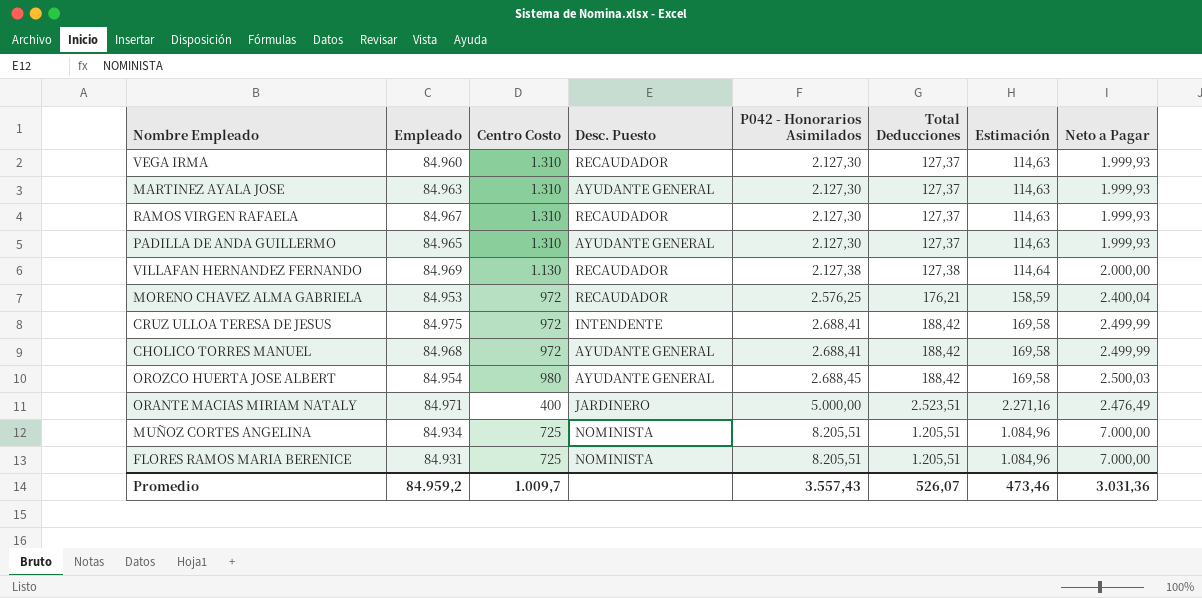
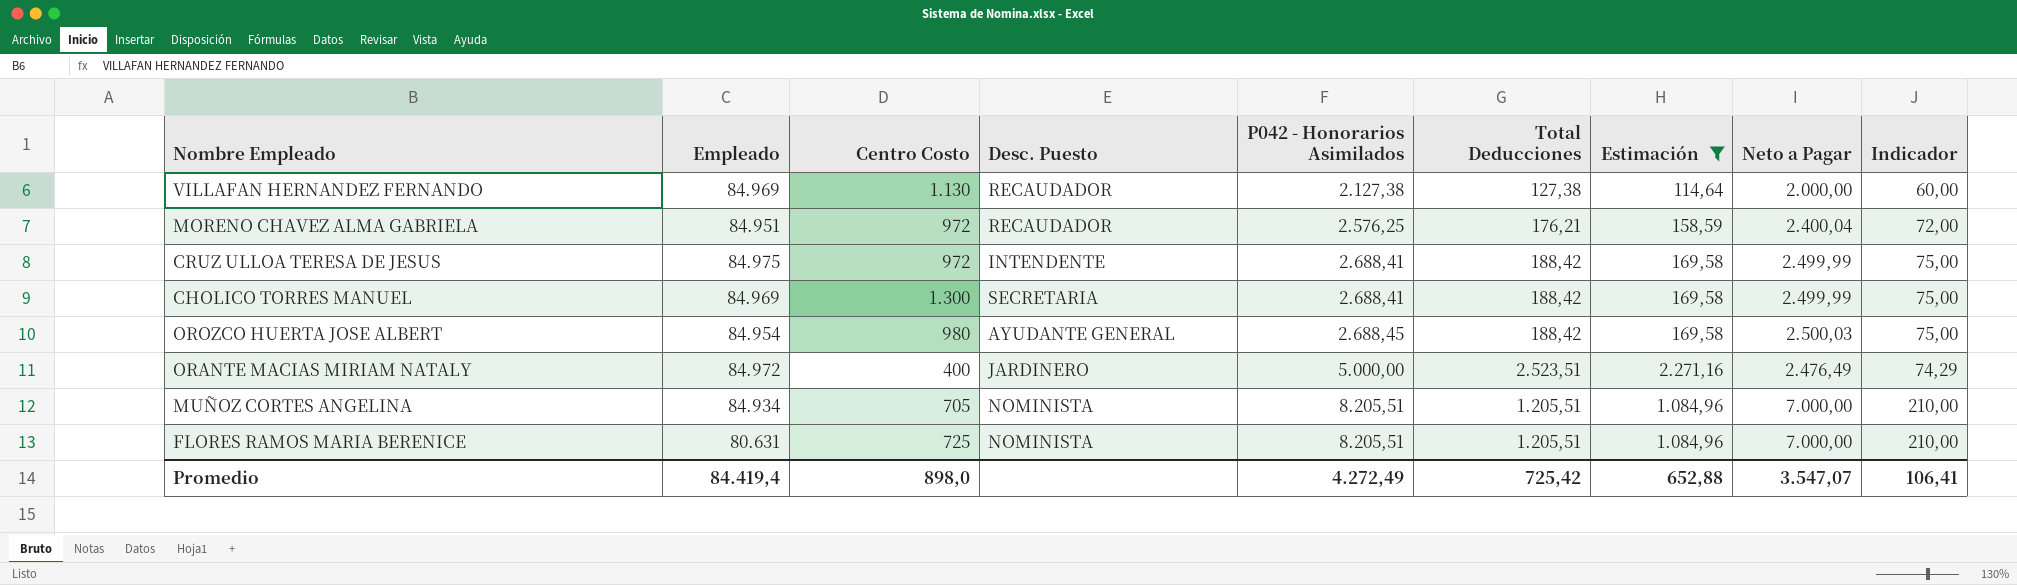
filter: none -> Estimación != 114,63
column Indicador | formula: none -> [Neto a Pagar] * 0,03
MORENO CHAVEZ ALMA GABRIELA | Empleado: 84.953 -> 84.951
CHOLICO TORRES MANUEL | Empleado: 84.968 -> 84.969
CHOLICO TORRES MANUEL | Centro Costo: 972 -> 1.300
CHOLICO TORRES MANUEL | Desc. Puesto: AYUDANTE GENERAL -> SECRETARIA
ORANTE MACIAS MIRIAM NATALY | Empleado: 84.971 -> 84.972
MUÑOZ CORTES ANGELINA | Centro Costo: 725 -> 705
FLORES RAMOS MARIA BERENICE | Empleado: 84.931 -> 80.631
Promedio | Empleado: 84.959,2 -> 84.419,4
Promedio | Centro Costo: 1.009,7 -> 898,0
Promedio | P042 - Honorarios Asimilados: 3.557,43 -> 4.272,49
Promedio | Total Deducciones: 526,07 -> 725,42
Promedio | Estimación: 473,46 -> 652,88
Promedio | Neto a Pagar: 3.031,36 -> 3.547,07

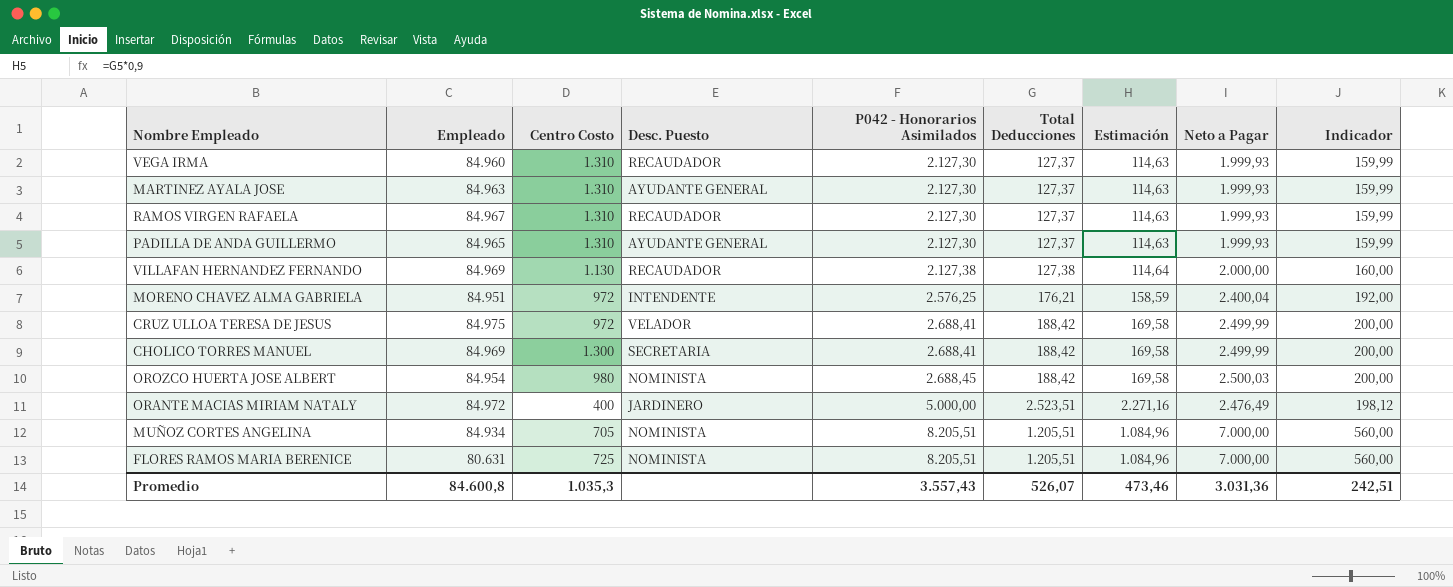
filter: Estimación != 114,63 -> none
column Indicador | formula: [Neto a Pagar] * 0,03 -> [Neto a Pagar] * 0,08
MORENO CHAVEZ ALMA GABRIELA | Desc. Puesto: RECAUDADOR -> INTENDENTE
CRUZ ULLOA TERESA DE JESUS | Desc. Puesto: INTENDENTE -> VELADOR
OROZCO HUERTA JOSE ALBERT | Desc. Puesto: AYUDANTE GENERAL -> NOMINISTA
Promedio | Empleado: 84.419,4 -> 84.600,8
Promedio | Centro Costo: 898,0 -> 1.035,3
Promedio | P042 - Honorarios Asimilados: 4.272,49 -> 3.557,43
Promedio | Total Deducciones: 725,42 -> 526,07
Promedio | Estimación: 652,88 -> 473,46
Promedio | Neto a Pagar: 3.547,07 -> 3.031,36
Promedio | Indicador: 106,41 -> 242,51

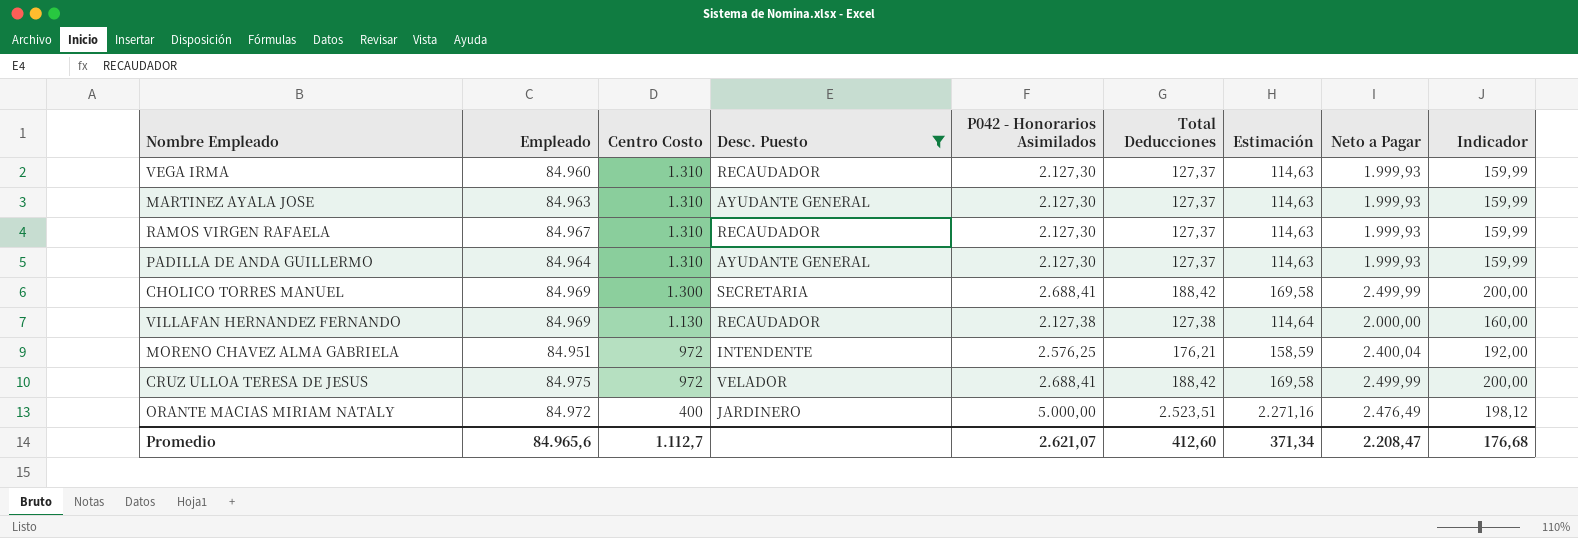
filter: none -> Desc. Puesto != NOMINISTA
row order: P042 - Honorarios Asimilados ascending -> Centro Costo descending
PADILLA DE ANDA GUILLERMO | Empleado: 84.965 -> 84.964
Promedio | Empleado: 84.600,8 -> 84.965,6
Promedio | Centro Costo: 1.035,3 -> 1.112,7
Promedio | P042 - Honorarios Asimilados: 3.557,43 -> 2.621,07
Promedio | Total Deducciones: 526,07 -> 412,60
Promedio | Estimación: 473,46 -> 371,34
Promedio | Neto a Pagar: 3.031,36 -> 2.208,47
Promedio | Indicador: 242,51 -> 176,68

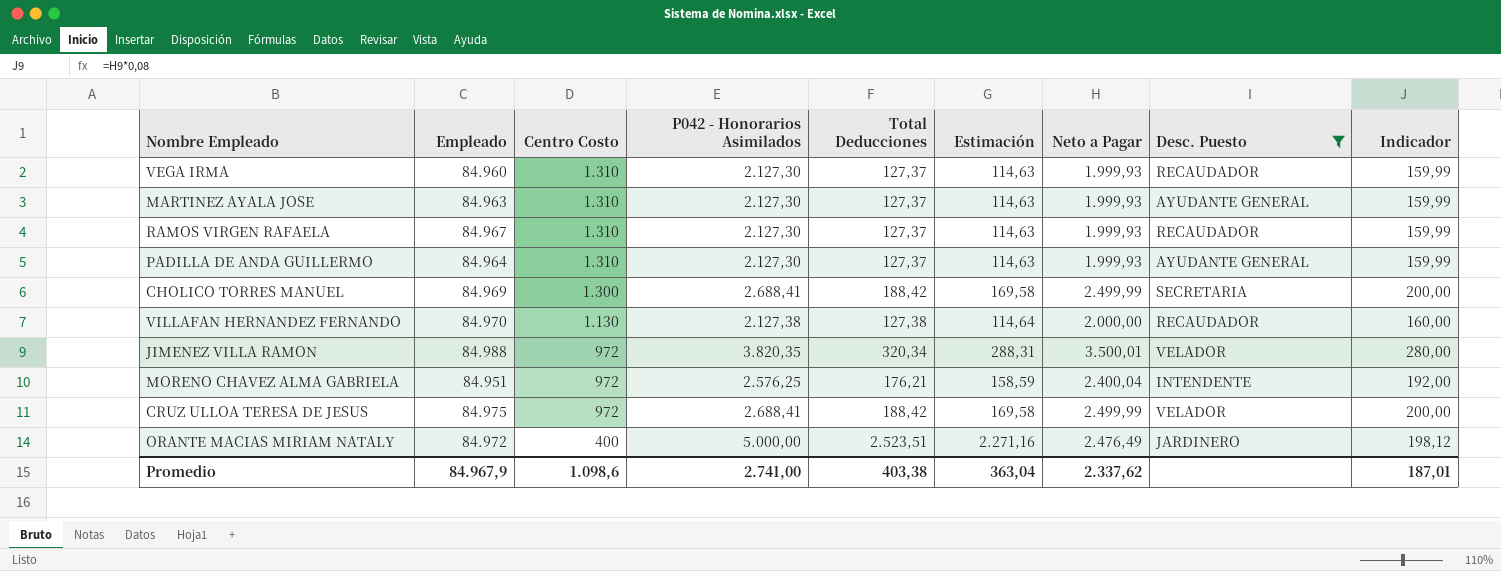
column Desc. Puesto | position: 4 -> 8
VILLAFAN HERNANDEZ FERNANDO | Empleado: 84.969 -> 84.970
row JIMENEZ VILLA RAMON: none -> 84.988 | 972 | 3.820,35 | 320,34 | 288,31 | 3.500,01 | VELADOR | 280,00
Promedio | Empleado: 84.965,6 -> 84.967,9
Promedio | Centro Costo: 1.112,7 -> 1.098,6
Promedio | P042 - Honorarios Asimilados: 2.621,07 -> 2.741,00
Promedio | Total Deducciones: 412,60 -> 403,38
Promedio | Estimación: 371,34 -> 363,04
Promedio | Neto a Pagar: 2.208,47 -> 2.337,62
Promedio | Indicador: 176,68 -> 187,01

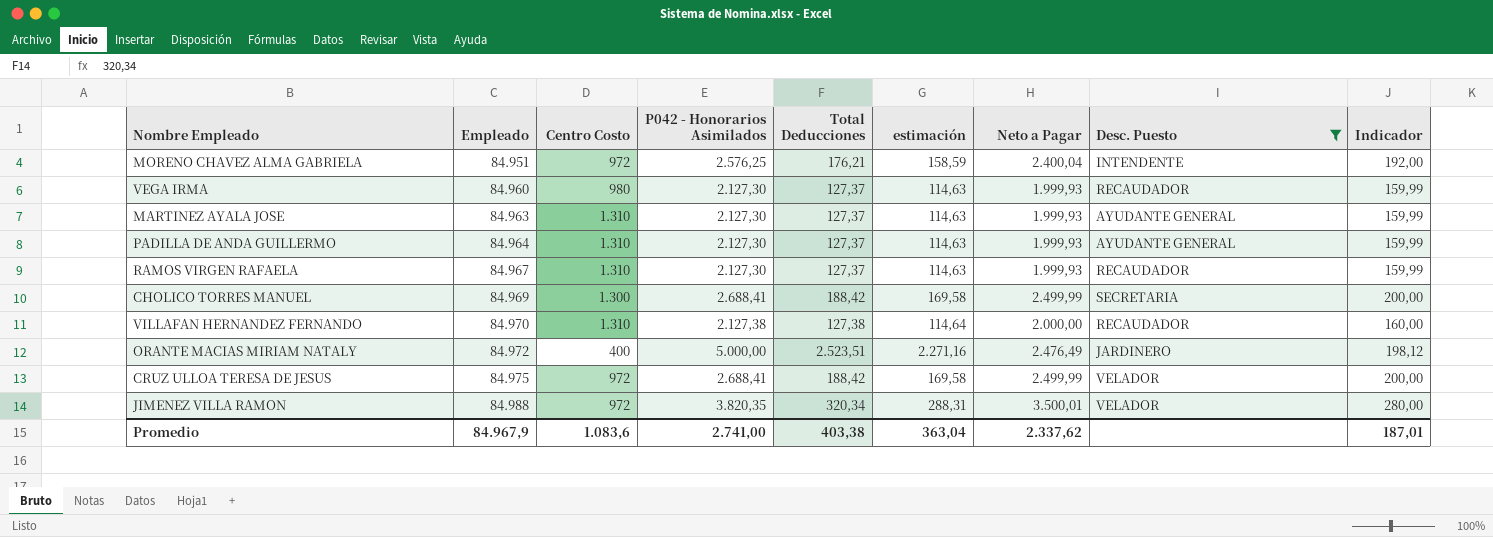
row order: Centro Costo descending -> Empleado ascending
column name: Estimación -> estimación
VEGA IRMA | Centro Costo: 1.310 -> 980
VILLAFAN HERNANDEZ FERNANDO | Centro Costo: 1.130 -> 1.310
Promedio | Centro Costo: 1.098,6 -> 1.083,6

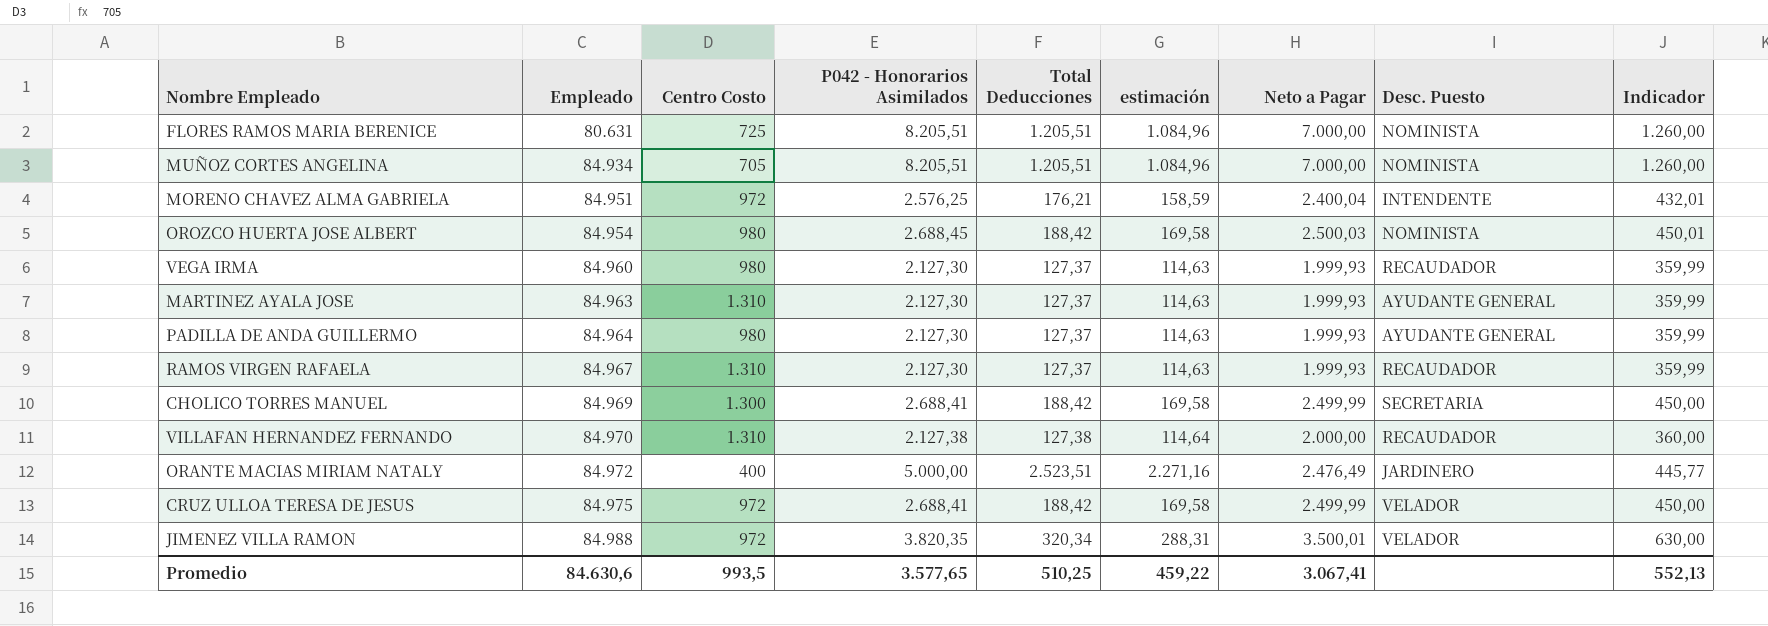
filter: Desc. Puesto != NOMINISTA -> none
column Indicador | formula: [Neto a Pagar] * 0,08 -> [Neto a Pagar] * 0,18
PADILLA DE ANDA GUILLERMO | Centro Costo: 1.310 -> 980
Promedio | Empleado: 84.967,9 -> 84.630,6
Promedio | Centro Costo: 1.083,6 -> 993,5
Promedio | P042 - Honorarios Asimilados: 2.741,00 -> 3.577,65
Promedio | Total Deducciones: 403,38 -> 510,25
Promedio | estimación: 363,04 -> 459,22
Promedio | Neto a Pagar: 2.337,62 -> 3.067,41
Promedio | Indicador: 187,01 -> 552,13

